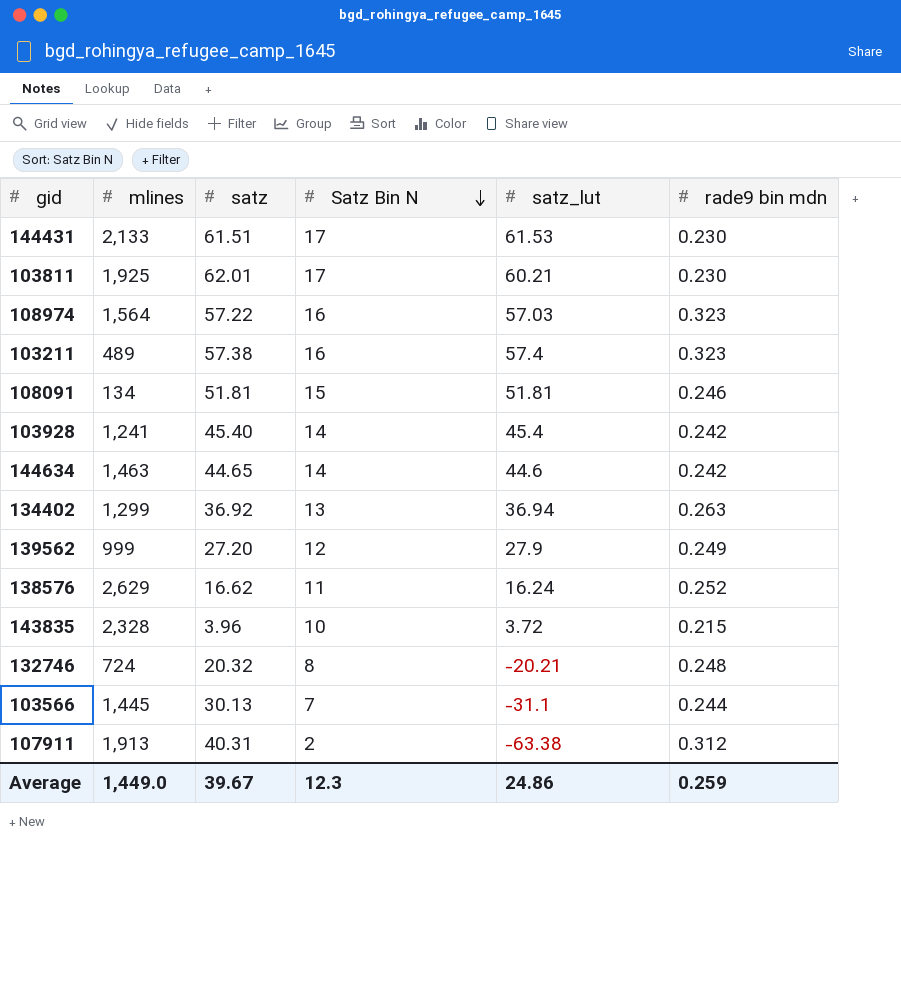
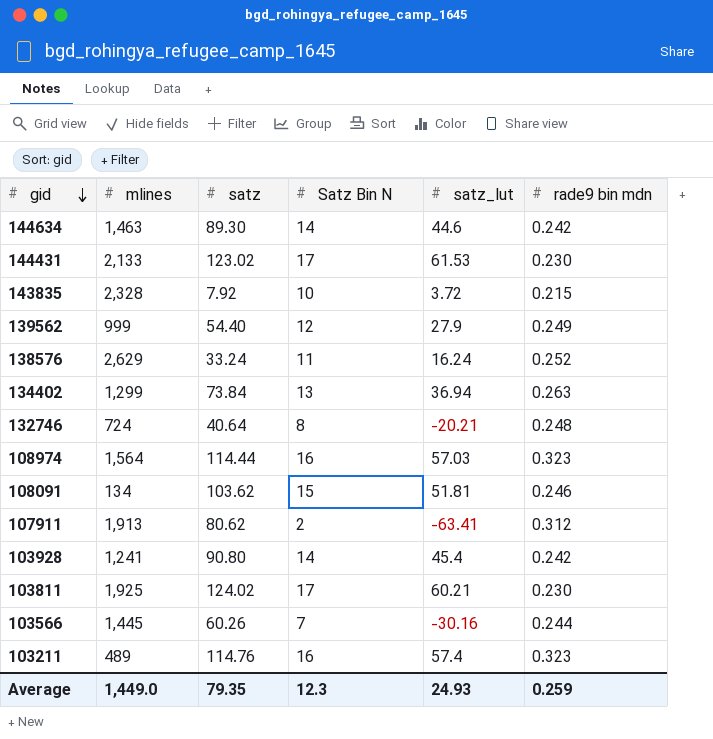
row order: Satz Bin N descending -> gid descending
144634 | satz: 44.65 -> 89.30
144431 | satz: 61.51 -> 123.02
143835 | satz: 3.96 -> 7.92
139562 | satz: 27.20 -> 54.40
138576 | satz: 16.62 -> 33.24
134402 | satz: 36.92 -> 73.84
132746 | satz: 20.32 -> 40.64
108974 | satz: 57.22 -> 114.44
108091 | satz: 51.81 -> 103.62
107911 | satz: 40.31 -> 80.62
107911 | satz_lut: -63.38 -> -63.41
103928 | satz: 45.40 -> 90.80
103811 | satz: 62.01 -> 124.02
103566 | satz: 30.13 -> 60.26
103566 | satz_lut: -31.1 -> -30.16
103211 | satz: 57.38 -> 114.76
Average | satz: 39.67 -> 79.35
Average | satz_lut: 24.86 -> 24.93

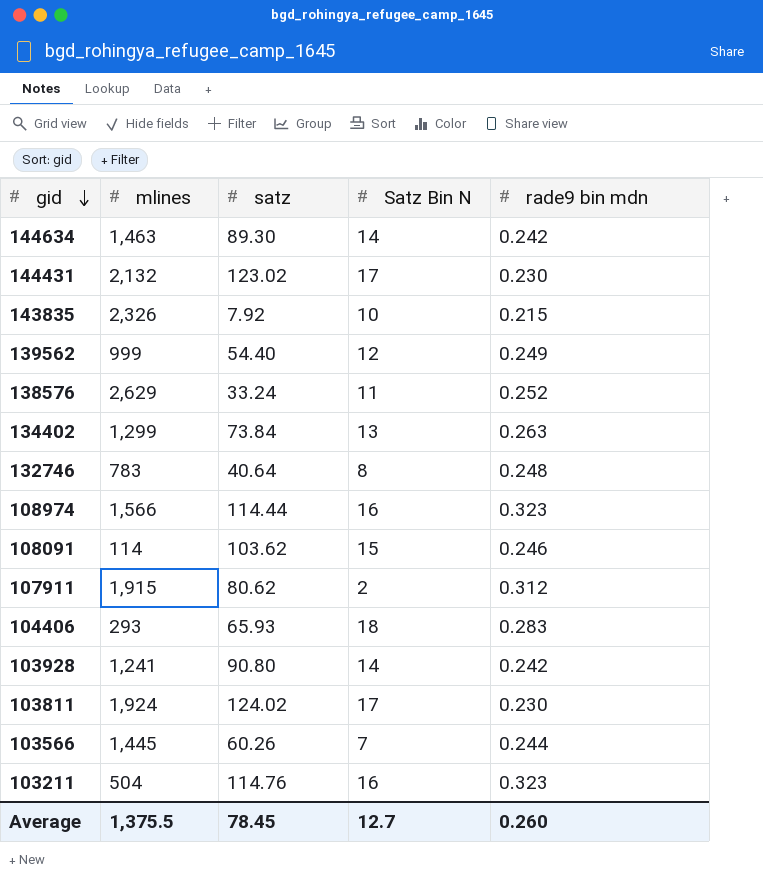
column satz_lut | position: 5 -> none
144431 | mlines: 2,133 -> 2,132
143835 | mlines: 2,328 -> 2,326
132746 | mlines: 724 -> 783
108974 | mlines: 1,564 -> 1,566
108091 | mlines: 134 -> 114
107911 | mlines: 1,913 -> 1,915
row 104406: none -> 293 | 65.93 | 18 | 0.283
103811 | mlines: 1,925 -> 1,924
103211 | mlines: 489 -> 504
Average | mlines: 1,449.0 -> 1,375.5
Average | satz: 79.35 -> 78.45
Average | Satz Bin N: 12.3 -> 12.7
Average | rade9 bin mdn: 0.259 -> 0.260

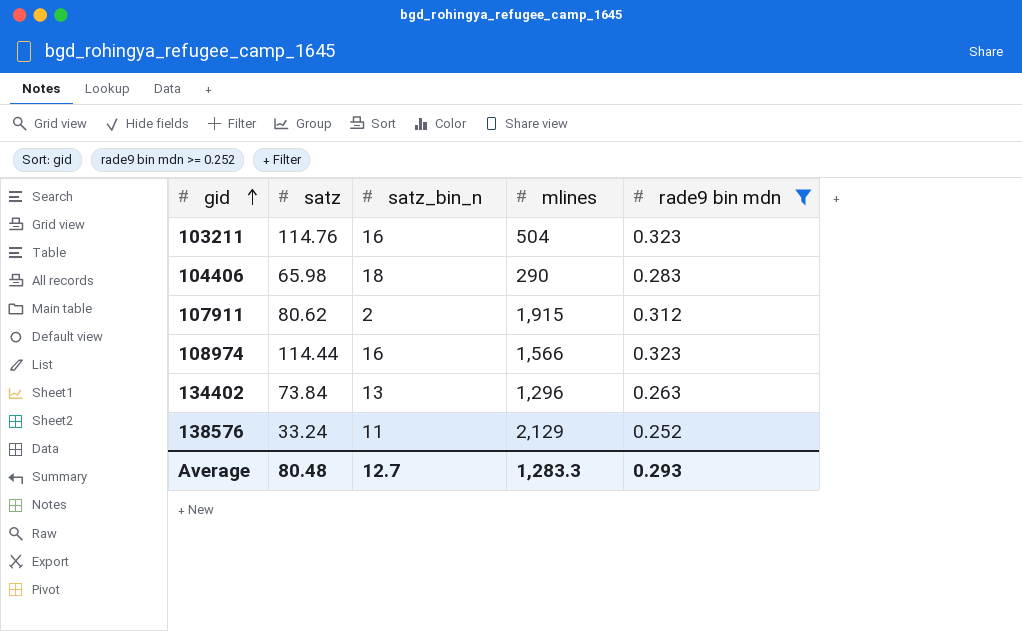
filter: none -> rade9 bin mdn >= 0.252
row order: gid descending -> gid ascending
column name: Satz Bin N -> satz_bin_n
column mlines | position: 2 -> 4
104406 | satz: 65.93 -> 65.98
104406 | mlines: 293 -> 290
134402 | mlines: 1,299 -> 1,296
138576 | mlines: 2,629 -> 2,129
Average | satz: 78.45 -> 80.48
Average | mlines: 1,375.5 -> 1,283.3
Average | rade9 bin mdn: 0.260 -> 0.293

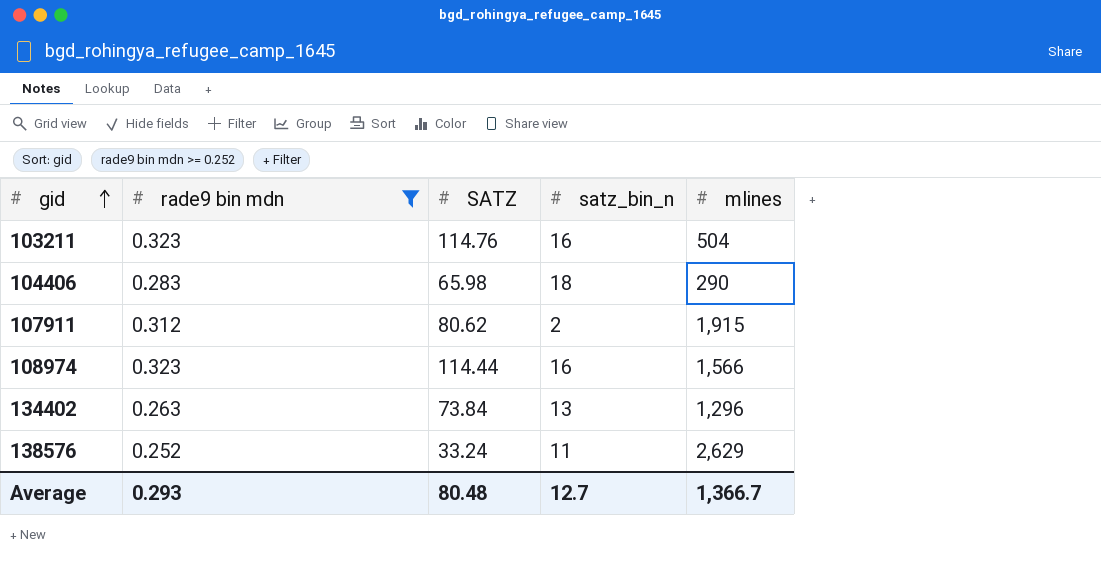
column rade9 bin mdn | position: 5 -> 2
column name: satz -> SATZ
138576 | mlines: 2,129 -> 2,629
Average | mlines: 1,283.3 -> 1,366.7

